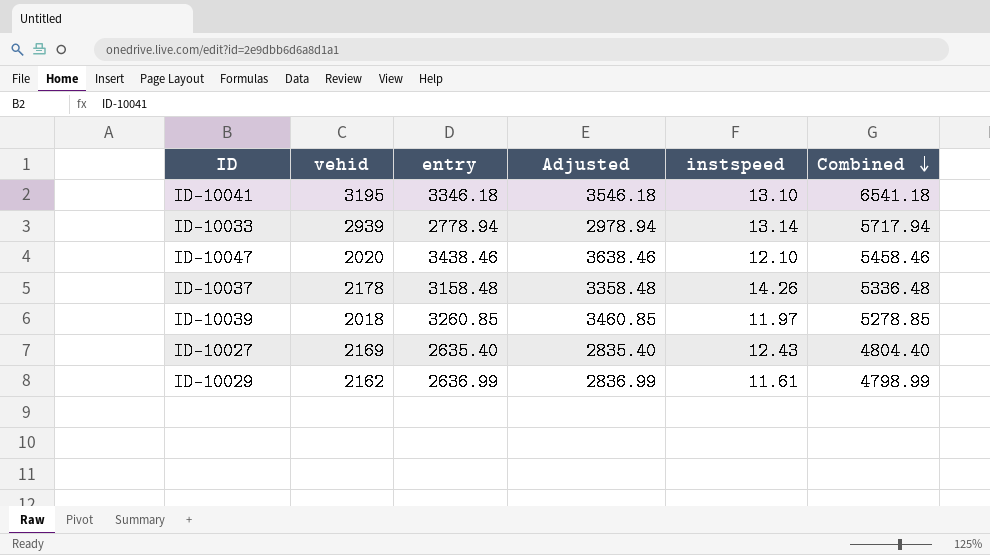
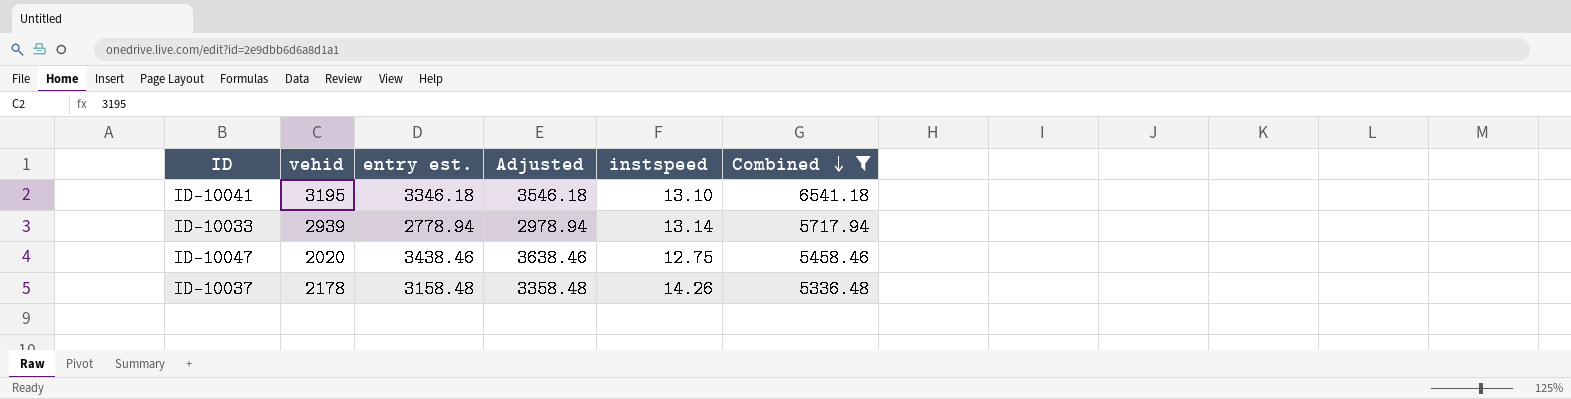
filter: none -> Combined >= 5336.48
column name: entry -> entry est.
ID-10047 | instspeed: 12.10 -> 12.75

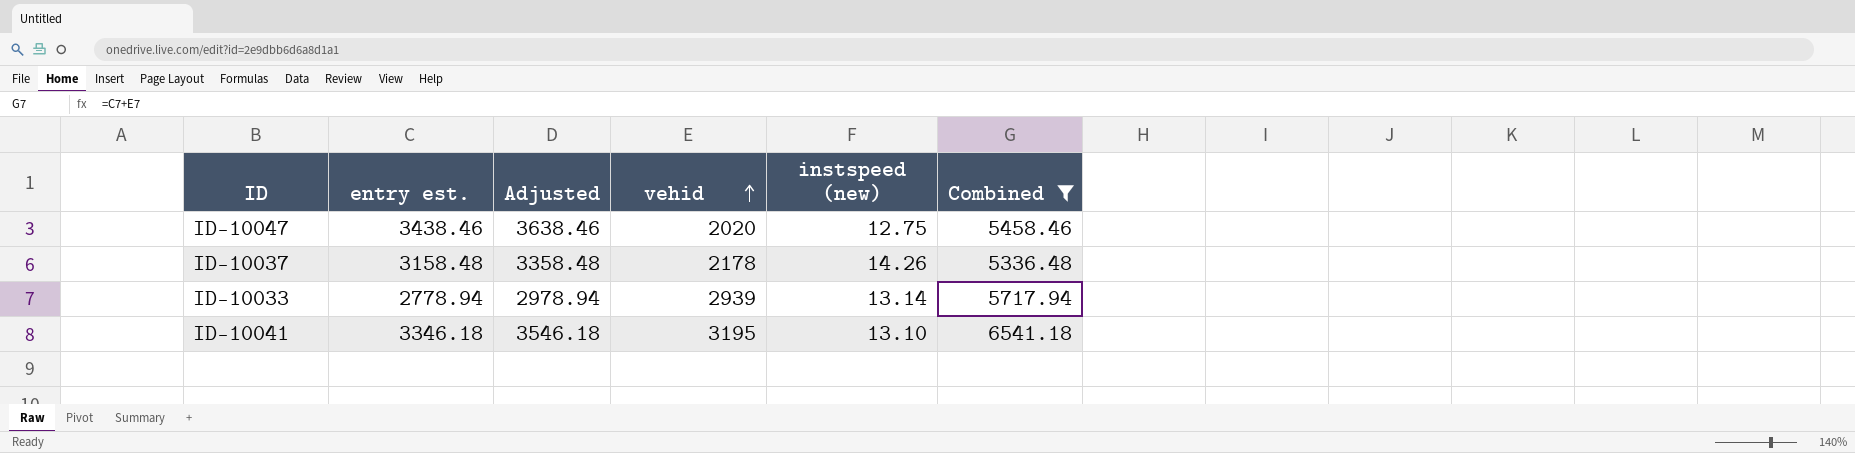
row order: Combined descending -> vehid ascending
column vehid | position: 2 -> 4
column name: instspeed -> instspeed (new)

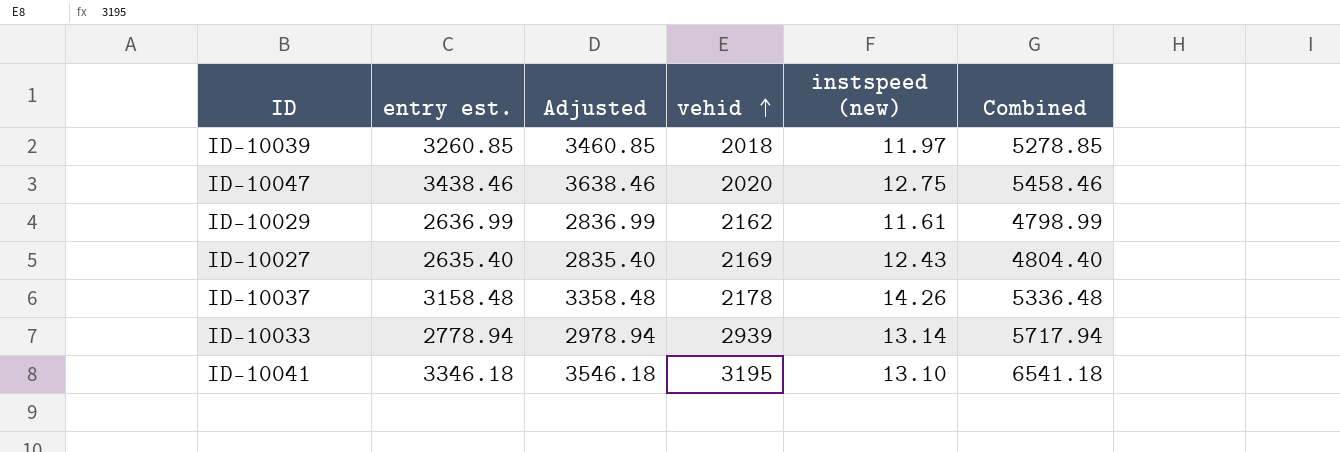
filter: Combined >= 5336.48 -> none

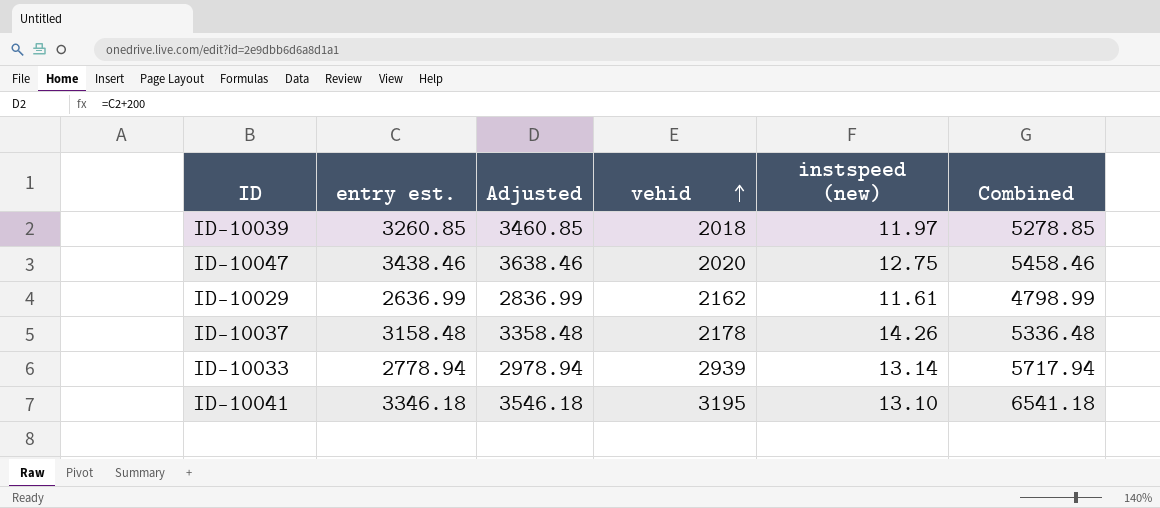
row ID-10027: 2635.40 | 2835.40 | 2169 | 12.43 | 4804.40 -> none

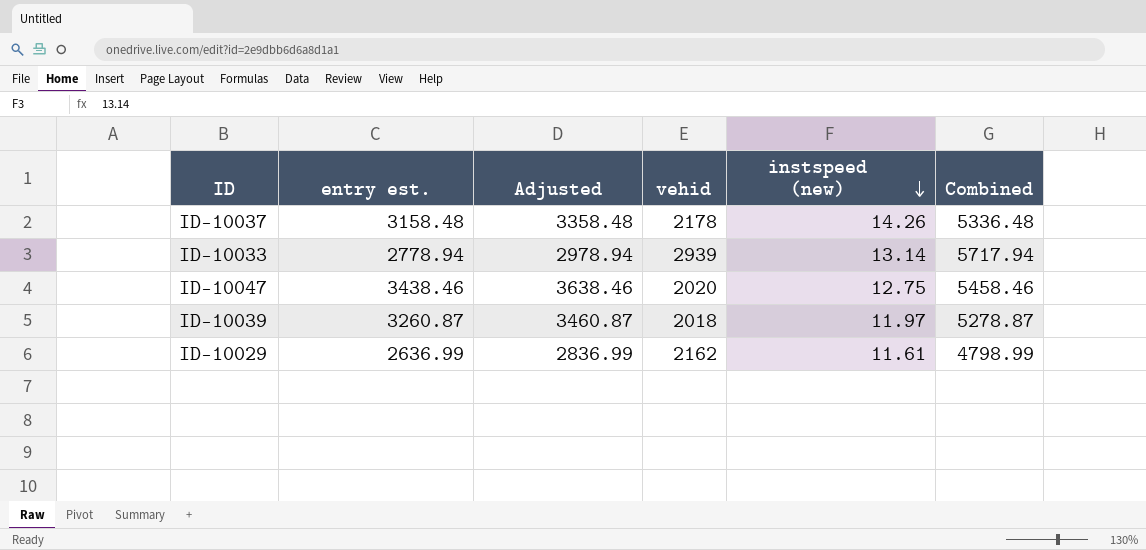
row order: vehid ascending -> instspeed (new) descending
row ID-10041: 3346.18 | 3546.18 | 3195 | 13.10 | 6541.18 -> none
ID-10039 | entry est.: 3260.85 -> 3260.87
ID-10039 | Adjusted: 3460.85 -> 3460.87
ID-10039 | Combined: 5278.85 -> 5278.87

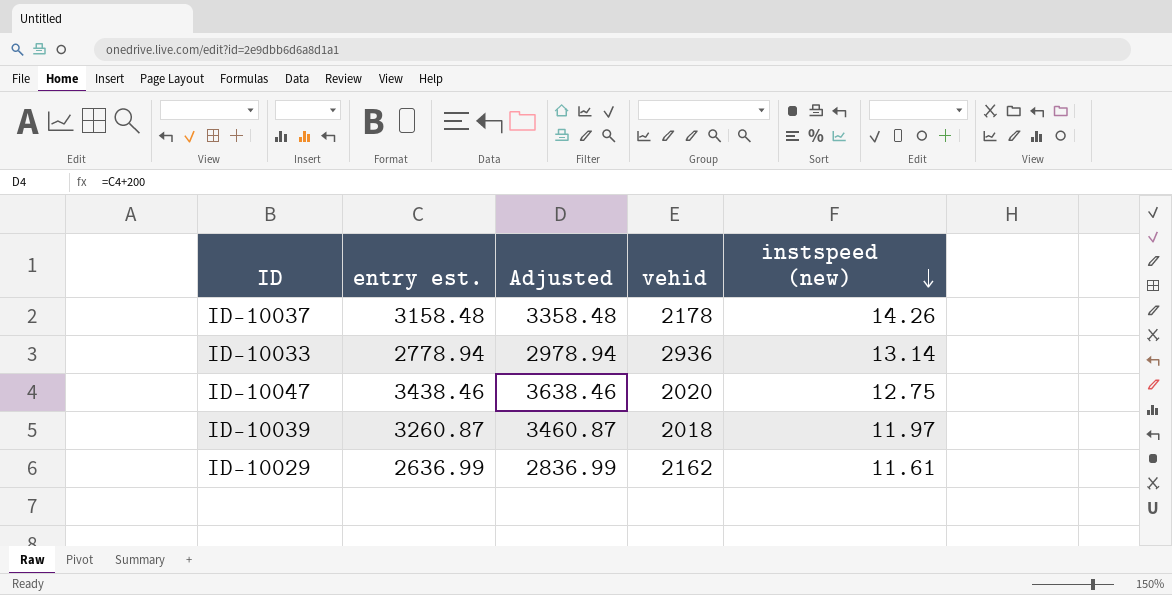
column Combined | formula: [entry est.] + [vehid] -> none
ID-10033 | vehid: 2939 -> 2936

